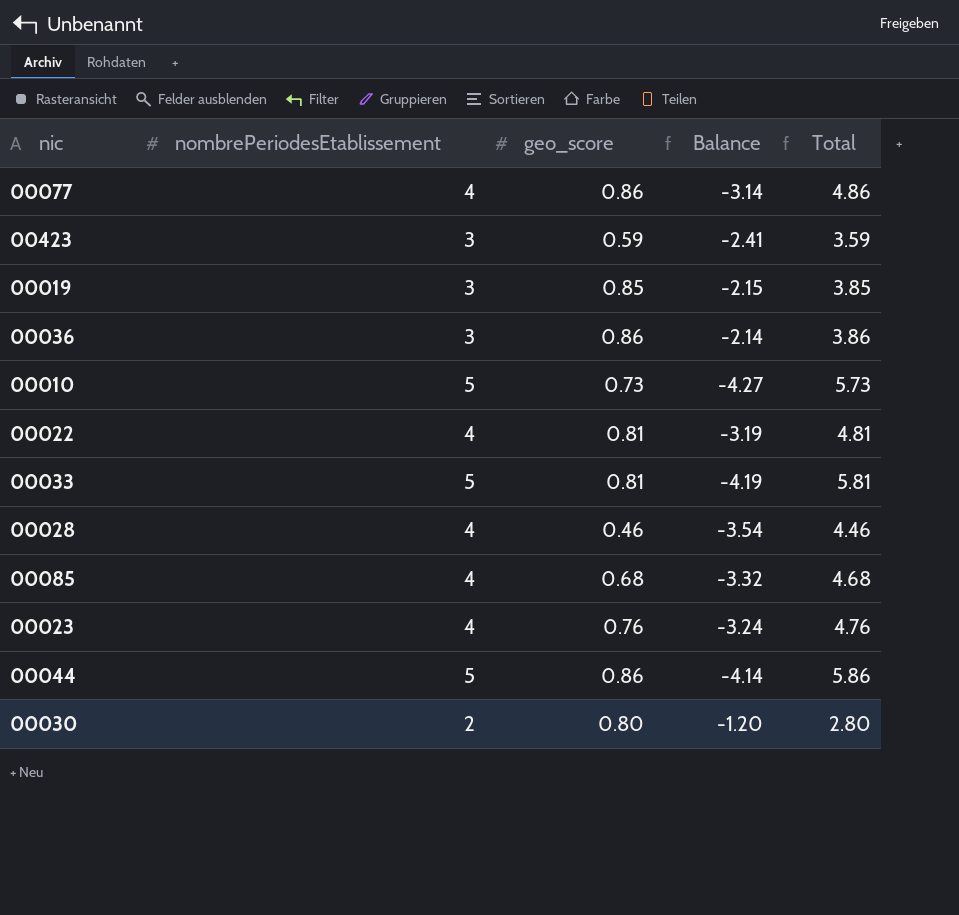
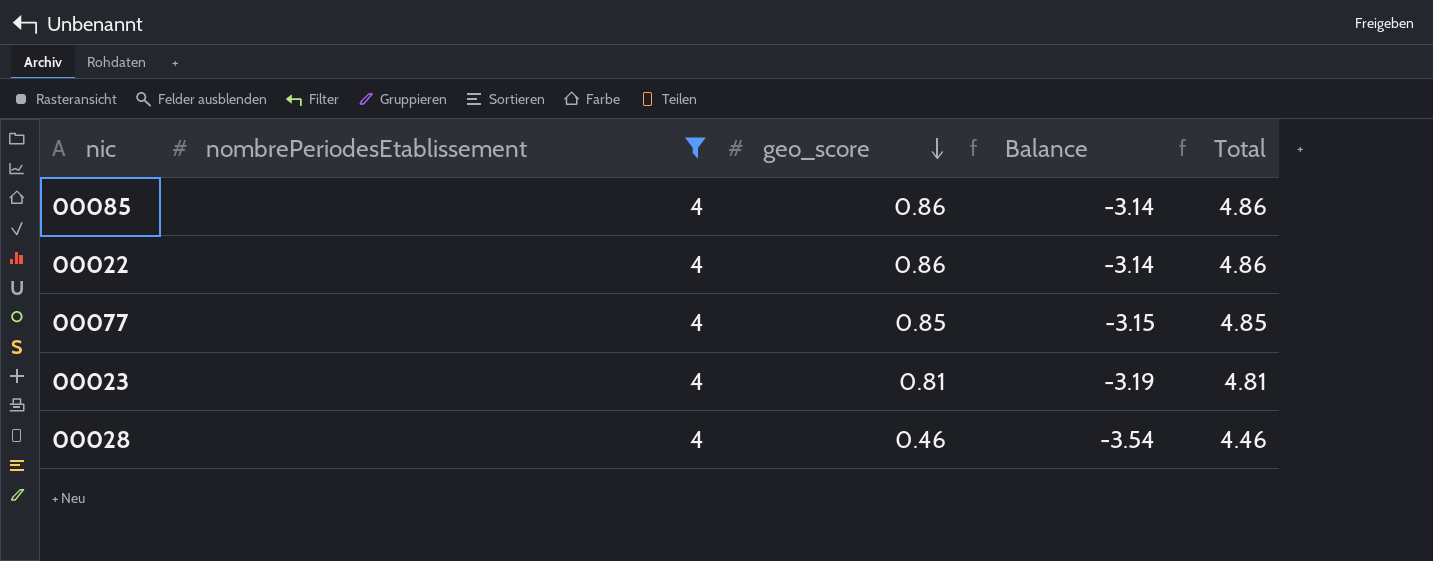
filter: none -> nombrePeriodesEtablissement = 4
row order: none -> geo_score descending
00085 | geo_score: 0.68 -> 0.86
00085 | Balance: -3.32 -> -3.14
00085 | Total: 4.68 -> 4.86
00022 | geo_score: 0.81 -> 0.86
00022 | Balance: -3.19 -> -3.14
00022 | Total: 4.81 -> 4.86
00077 | geo_score: 0.86 -> 0.85
00077 | Balance: -3.14 -> -3.15
00077 | Total: 4.86 -> 4.85
00023 | geo_score: 0.76 -> 0.81
00023 | Balance: -3.24 -> -3.19
00023 | Total: 4.76 -> 4.81

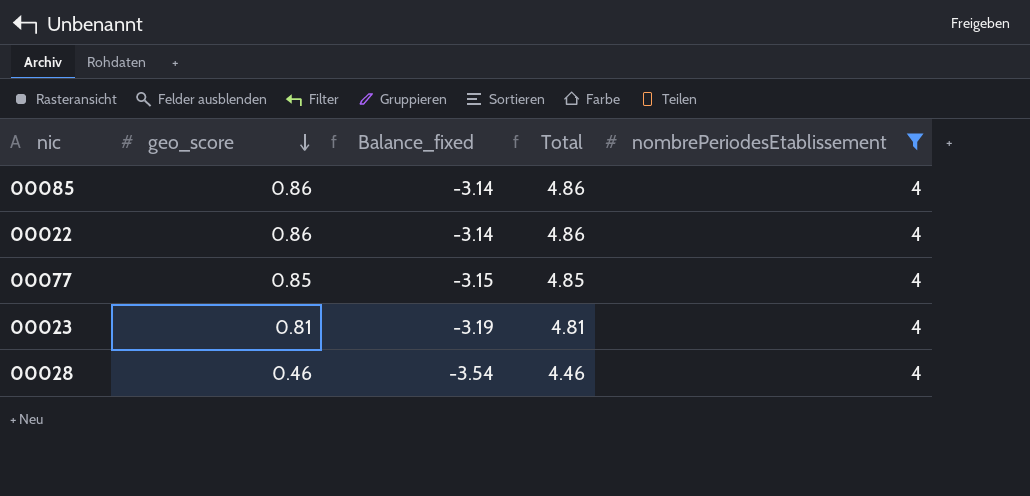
column name: Balance -> Balance_fixed
column nombrePeriodesEtablissement | position: 2 -> 5

